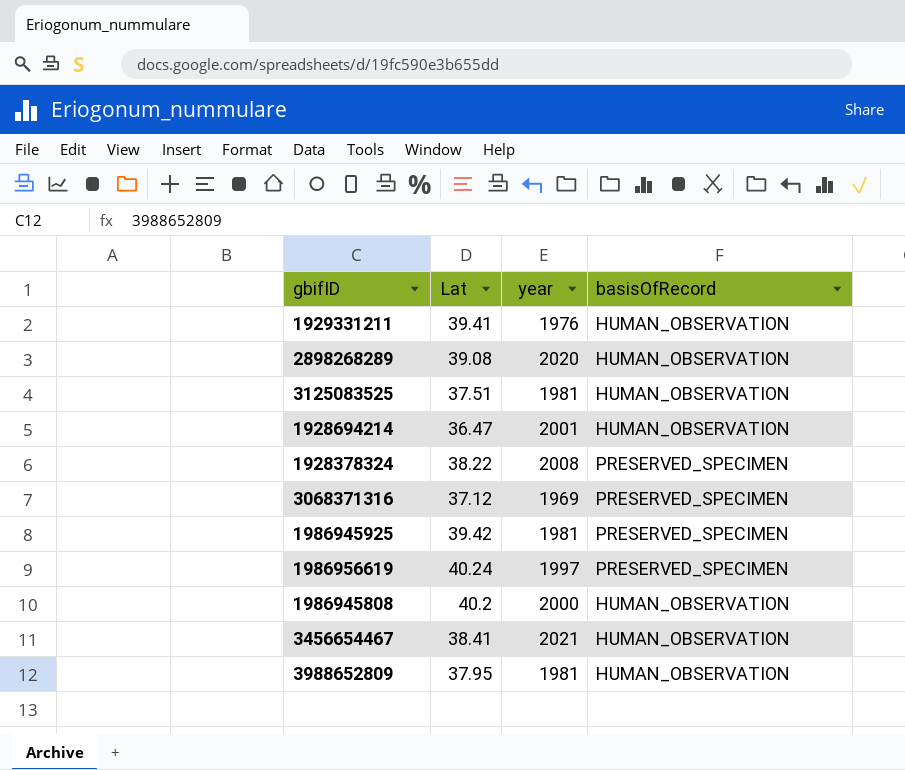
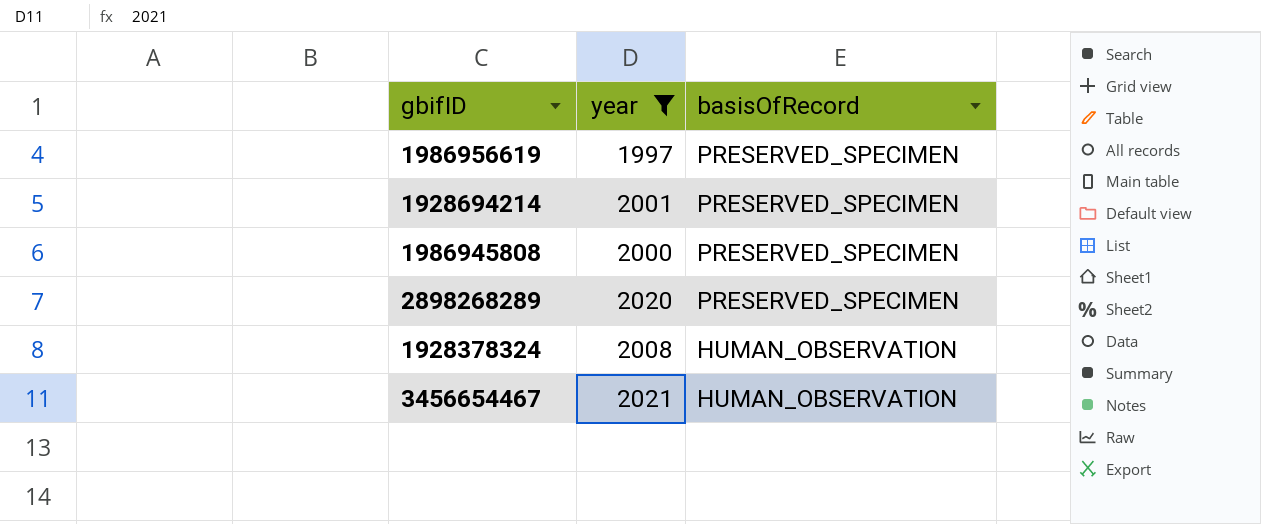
filter: none -> year >= 1997
row order: none -> basisOfRecord descending
column Lat | position: 2 -> none
1928694214 | basisOfRecord: HUMAN_OBSERVATION -> PRESERVED_SPECIMEN
1986945808 | basisOfRecord: HUMAN_OBSERVATION -> PRESERVED_SPECIMEN
2898268289 | basisOfRecord: HUMAN_OBSERVATION -> PRESERVED_SPECIMEN
1928378324 | basisOfRecord: PRESERVED_SPECIMEN -> HUMAN_OBSERVATION

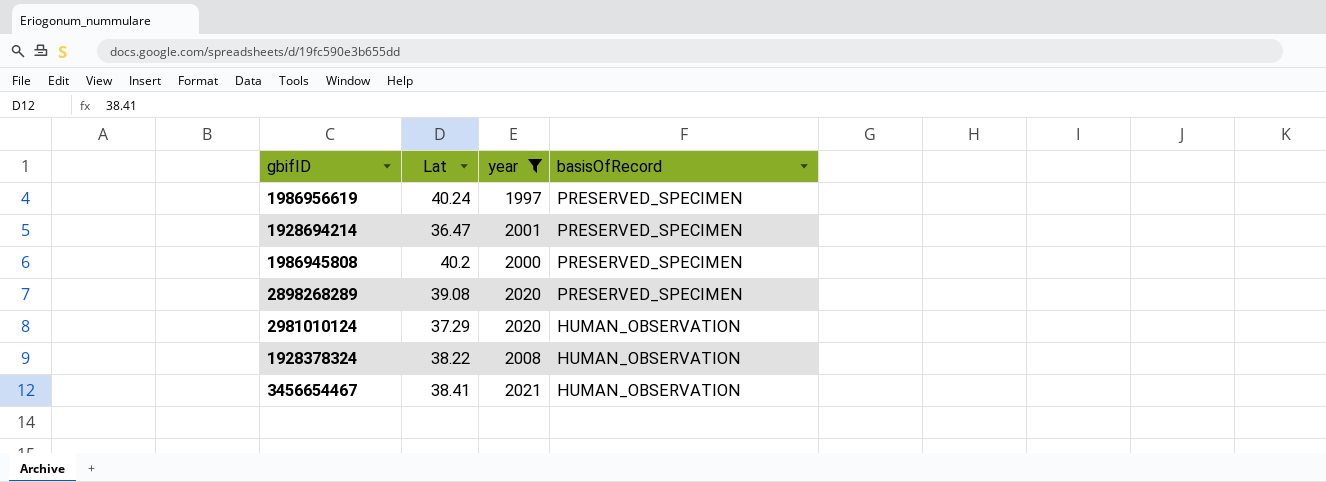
column Lat | position: none -> 2
row 2981010124: none -> 37.29 | 2020 | HUMAN_OBSERVATION

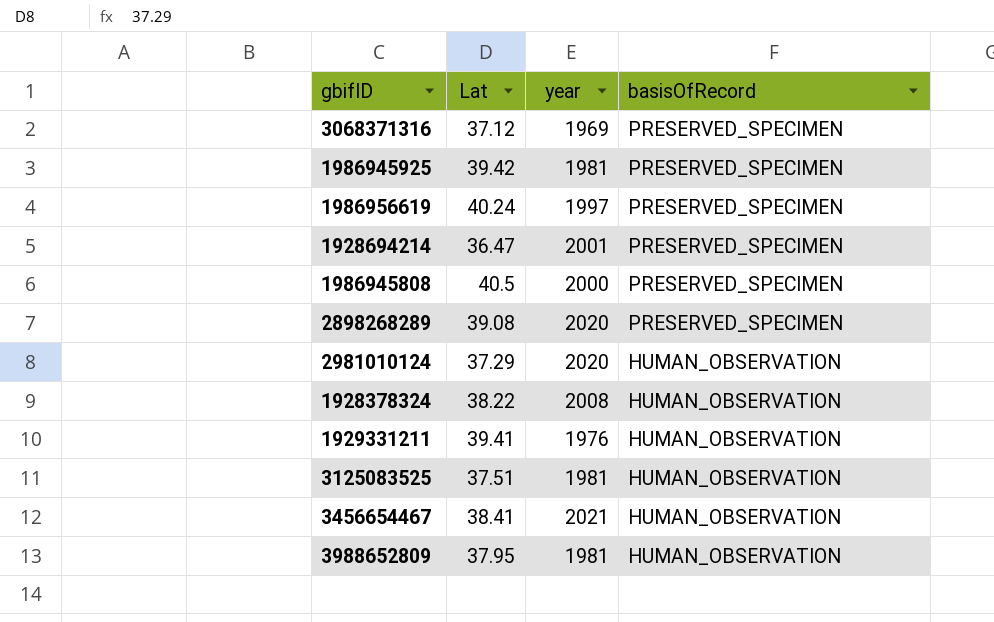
filter: year >= 1997 -> none
1986945808 | Lat: 40.2 -> 40.5

